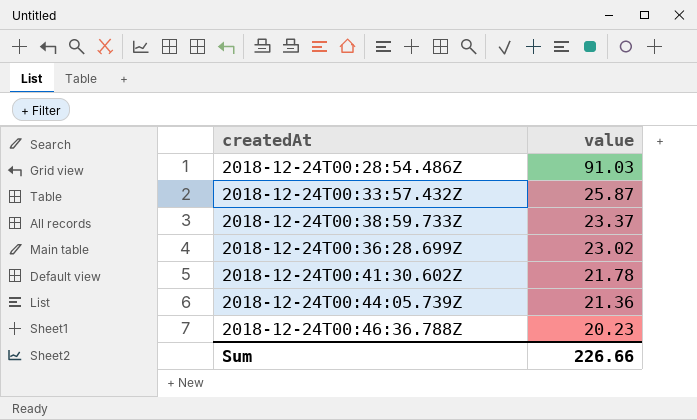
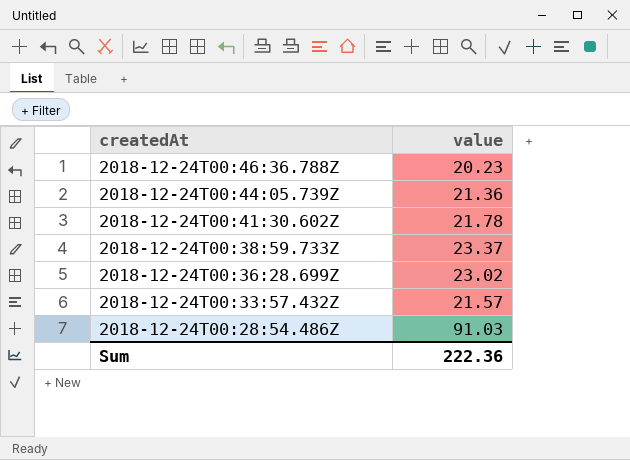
row order: value descending -> createdAt descending
2018-12-24T00:33:57.432Z | value: 25.87 -> 21.57
Sum | value: 226.66 -> 222.36

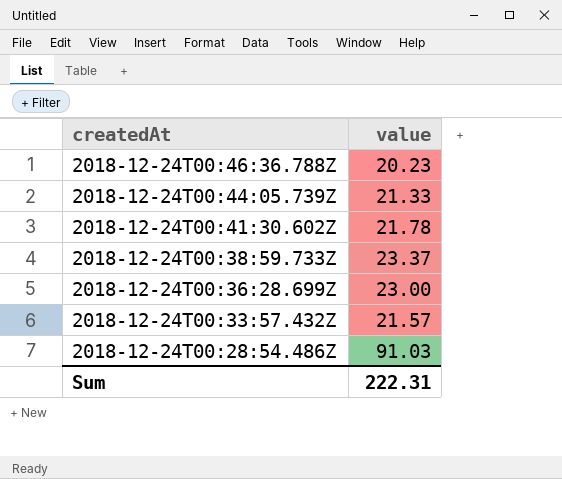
2018-12-24T00:44:05.739Z | value: 21.36 -> 21.33
2018-12-24T00:36:28.699Z | value: 23.02 -> 23.00
Sum | value: 222.36 -> 222.31

